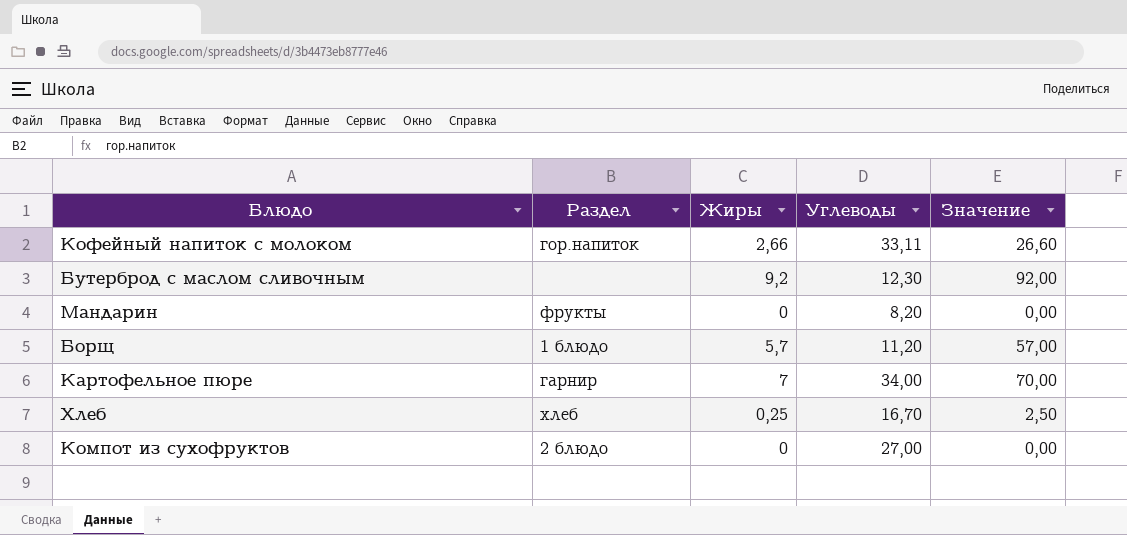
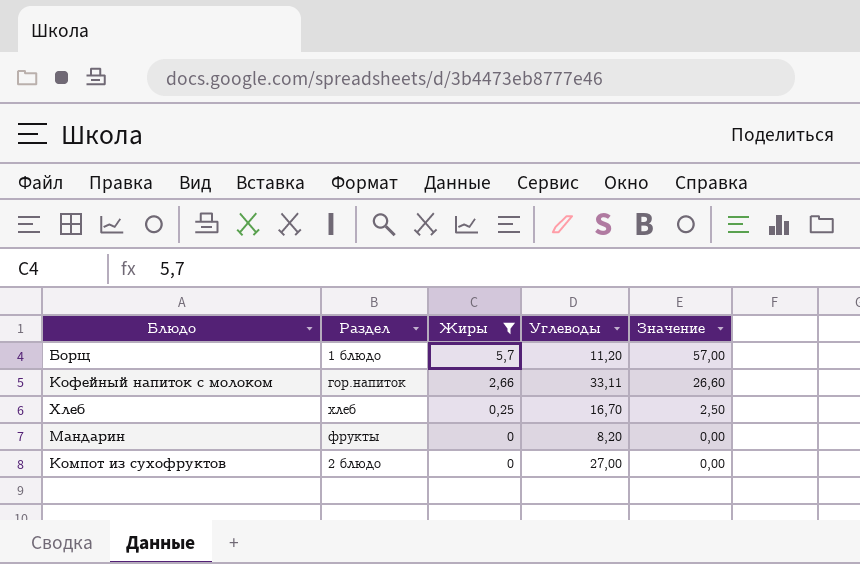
filter: none -> Жиры <= 5,7
row order: none -> Жиры descending

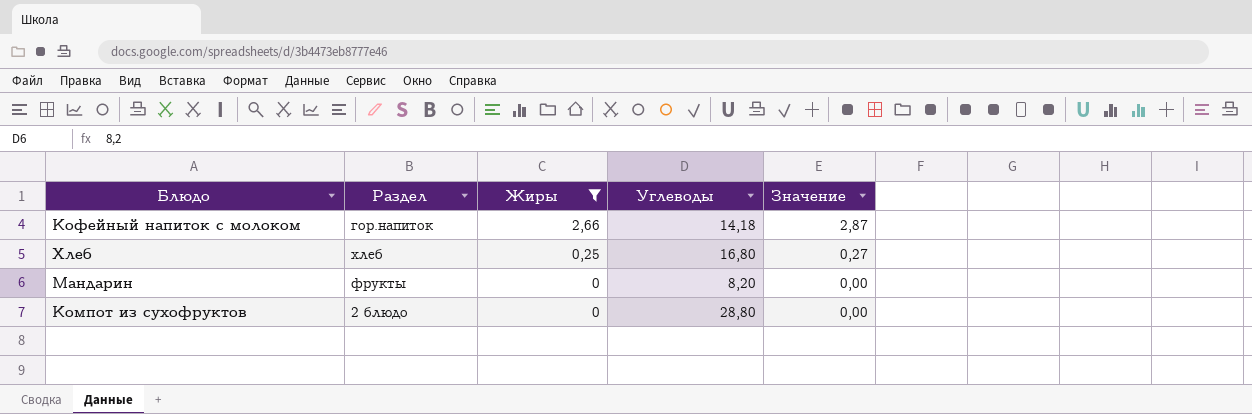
column Значение | formula: [Жиры] * 10 -> [Жиры] * 1,08
row Борщ: 1 блюдо | 5,7 | 11,20 | 57,00 -> none
Кофейный напиток с молоком | Углеводы: 33,11 -> 14,18
Хлеб | Углеводы: 16,70 -> 16,80
Компот из сухофруктов | Углеводы: 27,00 -> 28,80

